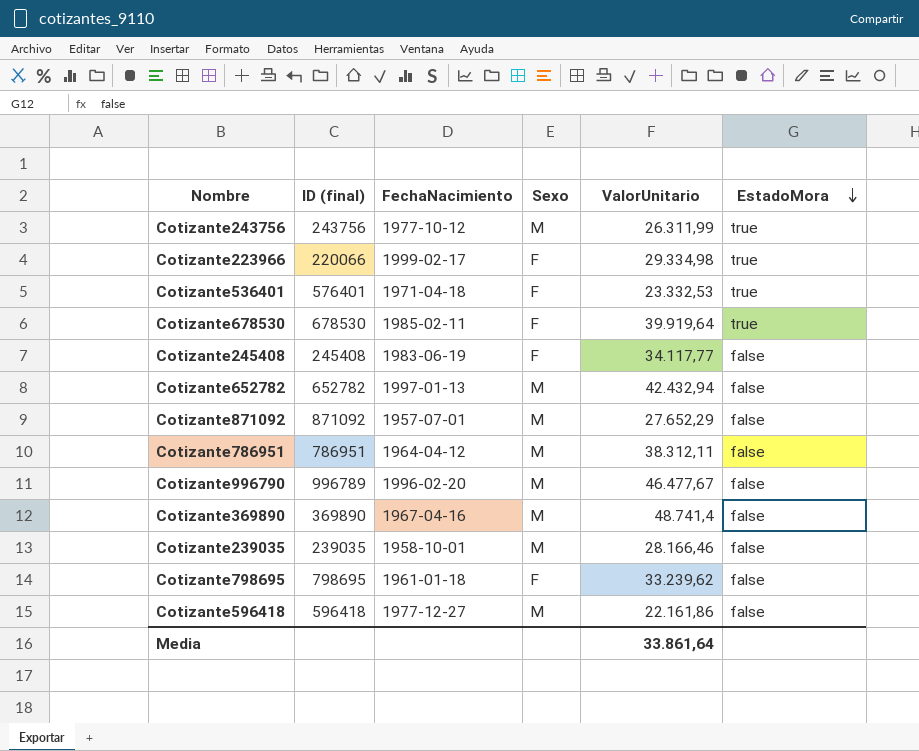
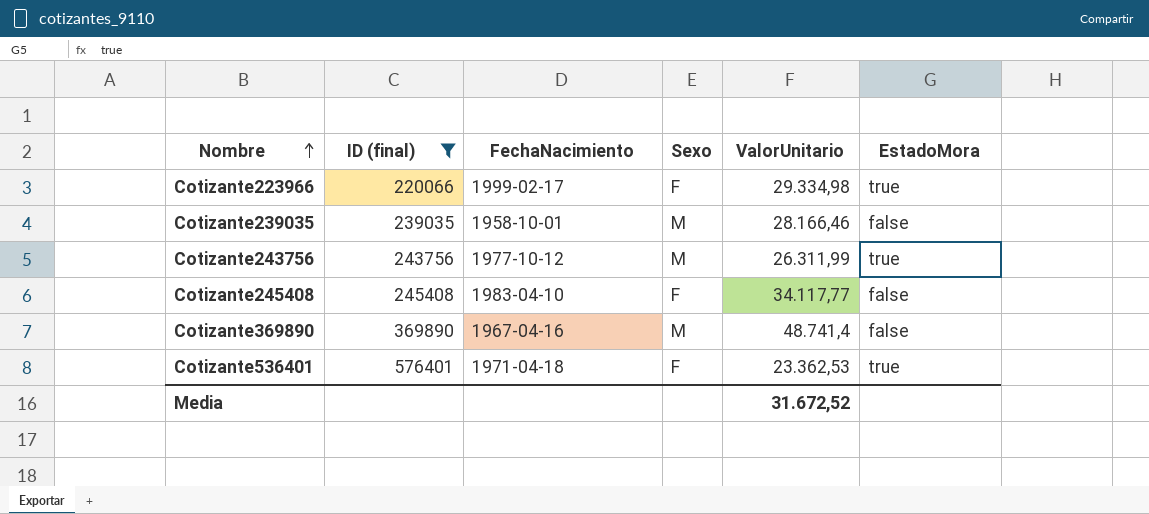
filter: none -> ID (final) <= 576401
row order: EstadoMora descending -> Nombre ascending
Cotizante245408 | FechaNacimiento: 1983-06-19 -> 1983-04-10
Cotizante536401 | ValorUnitario: 23.332,53 -> 23.362,53
Media | ValorUnitario: 33.861,64 -> 31.672,52

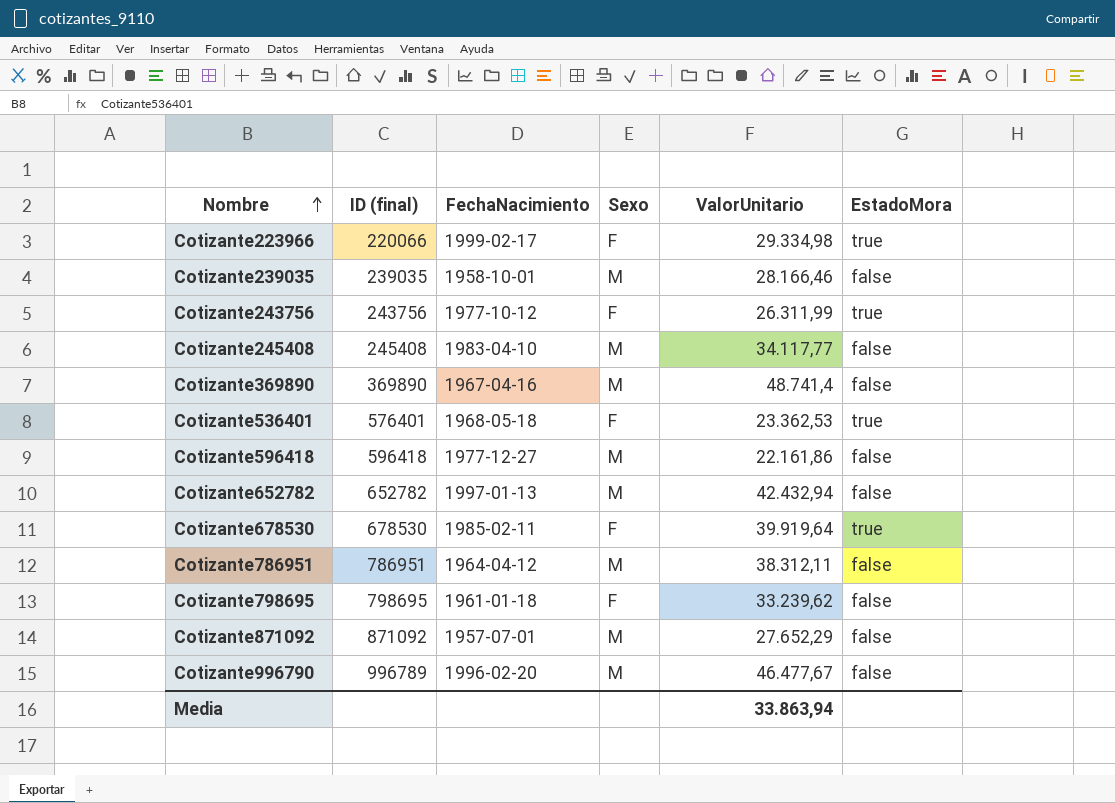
filter: ID (final) <= 576401 -> none
Cotizante243756 | Sexo: M -> F
Cotizante245408 | Sexo: F -> M
Cotizante536401 | FechaNacimiento: 1971-04-18 -> 1968-05-18
Media | ValorUnitario: 31.672,52 -> 33.863,94

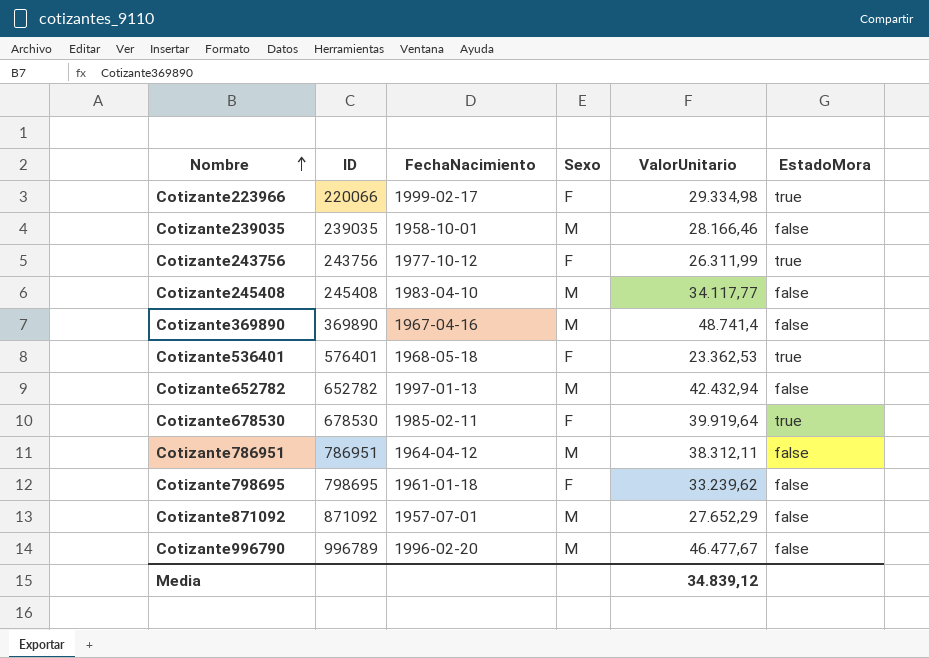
column name: ID (final) -> ID
row Cotizante596418: 596418 | 1977-12-27 | M | 22.161,86 | false -> none
Media | ValorUnitario: 33.863,94 -> 34.839,12

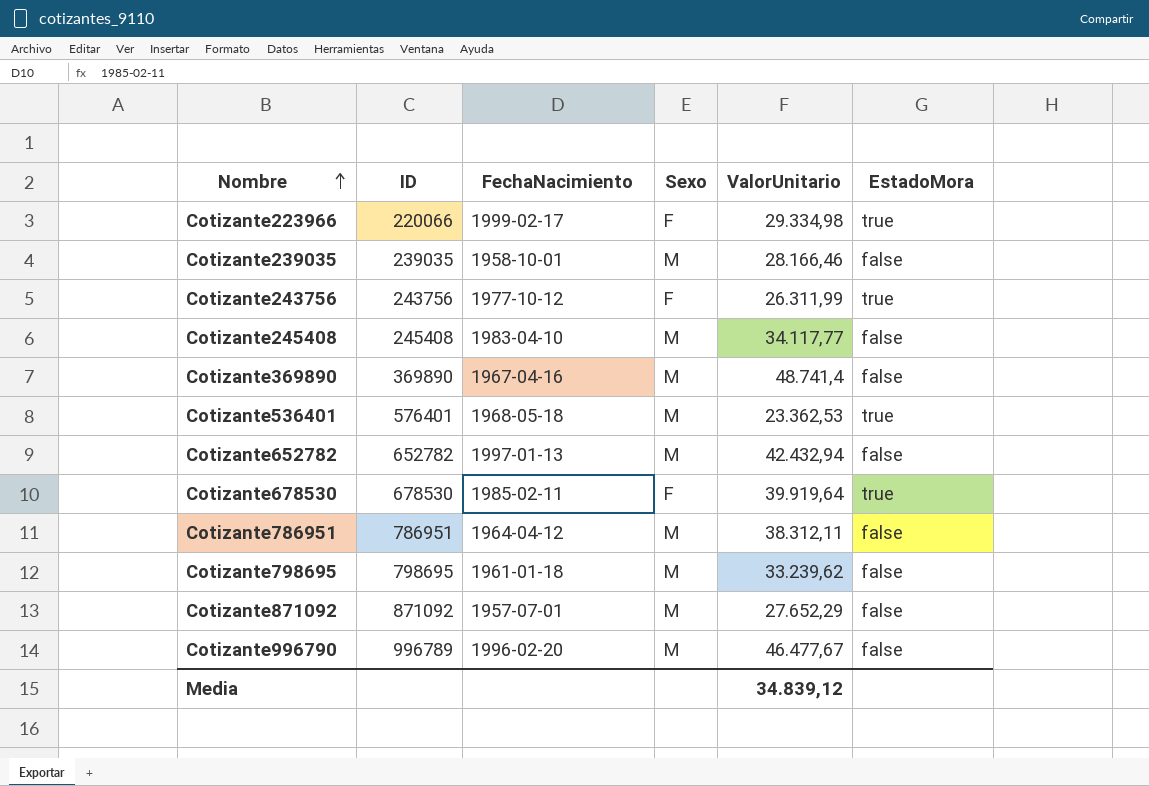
Cotizante536401 | Sexo: F -> M
Cotizante798695 | Sexo: F -> M

